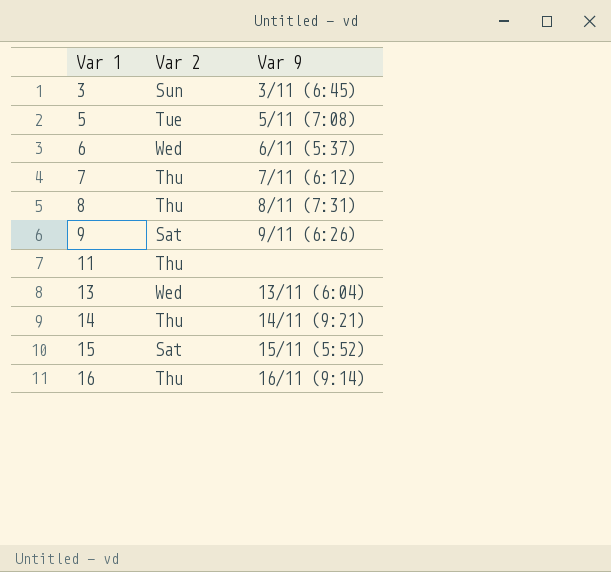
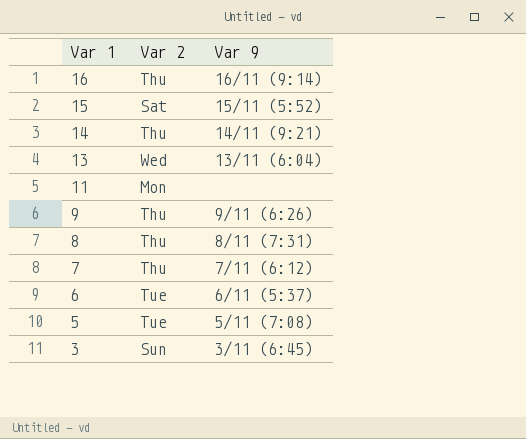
row order: Var 1 ascending -> Var 1 descending
11 | Var 2: Thu -> Mon
9 | Var 2: Sat -> Thu
6 | Var 2: Wed -> Tue

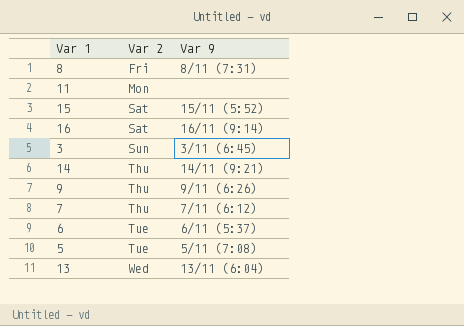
row order: Var 1 descending -> Var 2 ascending
8 | Var 2: Thu -> Fri
16 | Var 2: Thu -> Sat

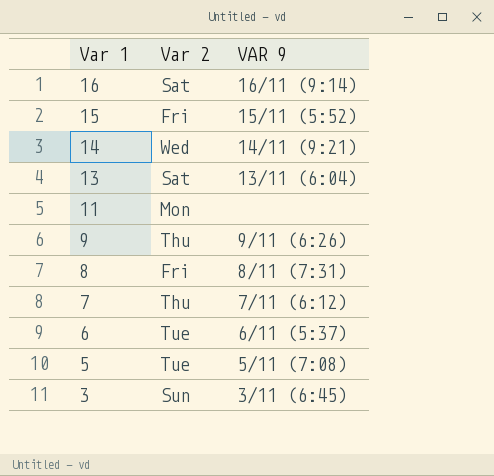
row order: Var 2 ascending -> Var 1 descending
column name: Var 9 -> VAR 9
15 | Var 2: Sat -> Fri
14 | Var 2: Thu -> Wed
13 | Var 2: Wed -> Sat

